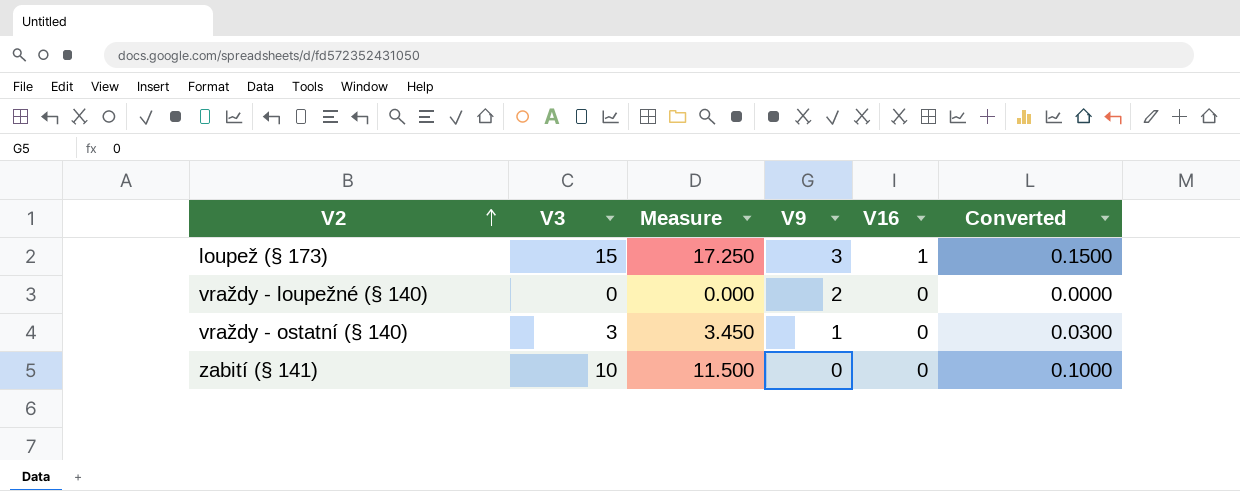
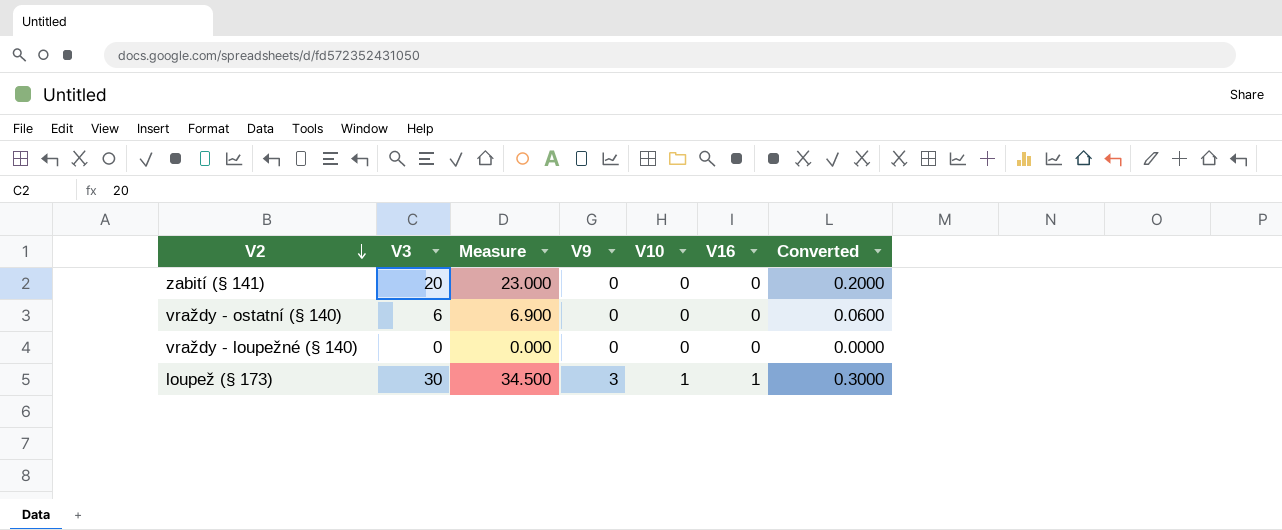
row order: V2 ascending -> V2 descending
column V10 | position: none -> 5
zabití (§ 141) | V3: 10 -> 20
zabití (§ 141) | Measure: 11.500 -> 23.000
zabití (§ 141) | Converted: 0.1000 -> 0.2000
vraždy - ostatní (§ 140) | V3: 3 -> 6
vraždy - ostatní (§ 140) | Measure: 3.450 -> 6.900
vraždy - ostatní (§ 140) | V9: 1 -> 0
vraždy - ostatní (§ 140) | Converted: 0.0300 -> 0.0600
vraždy - loupežné (§ 140) | V9: 2 -> 0
loupež (§ 173) | V3: 15 -> 30
loupež (§ 173) | Measure: 17.250 -> 34.500
loupež (§ 173) | Converted: 0.1500 -> 0.3000

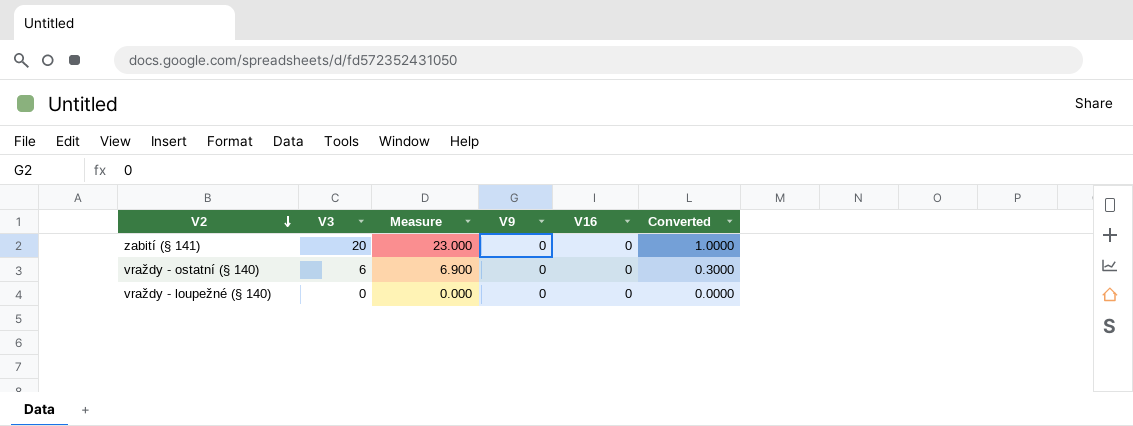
column V10 | position: 5 -> none
column Converted | formula: [V3] * 0.01 -> [V3] * 0.05
row loupež (§ 173): 30 | 34.500 | 3 | 1 | 1 | 0.3000 -> none

